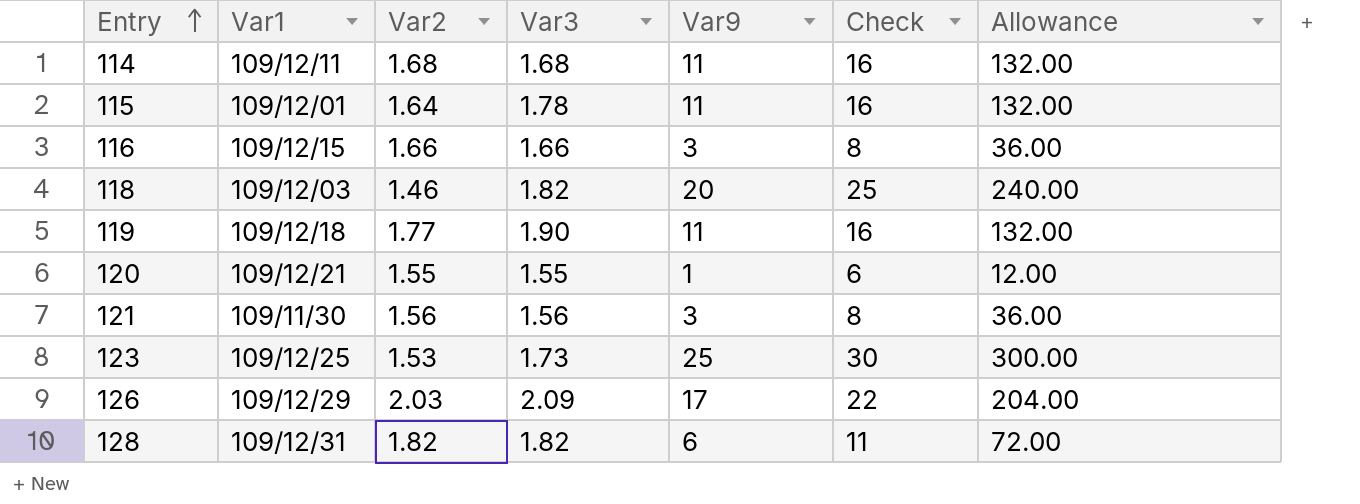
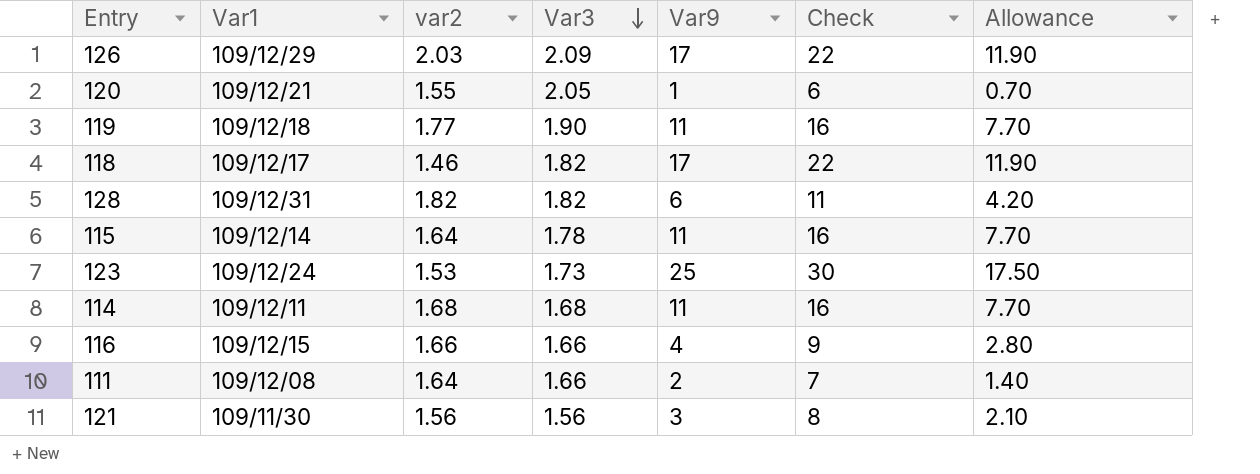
row order: Entry ascending -> Var3 descending
column name: Var2 -> var2
column Allowance | formula: [Var9] * 12 -> [Var9] * 0.7
120 | Var3: 1.55 -> 2.05
118 | Var1: 109/12/03 -> 109/12/17
118 | Var9: 20 -> 17
118 | Check: 25 -> 22
115 | Var1: 109/12/01 -> 109/12/14
123 | Var1: 109/12/25 -> 109/12/24
116 | Var9: 3 -> 4
116 | Check: 8 -> 9
row 111: none -> 109/12/08 | 1.64 | 1.66 | 2 | 7 | 1.40

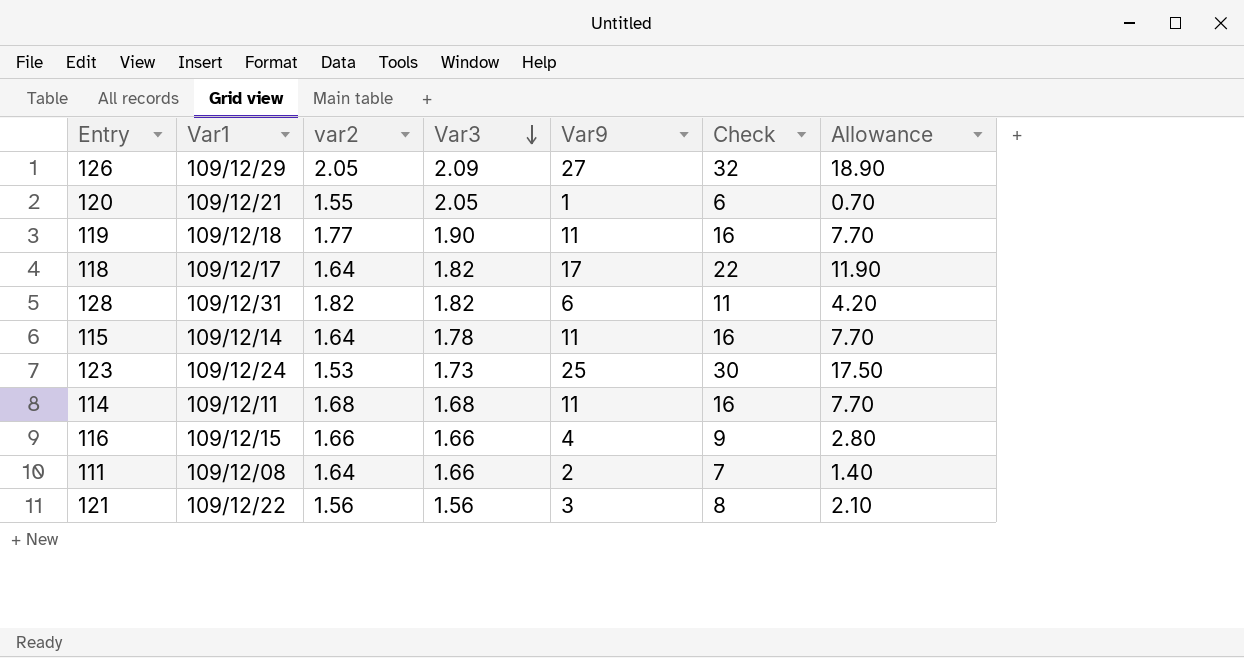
126 | var2: 2.03 -> 2.05
126 | Var9: 17 -> 27
126 | Check: 22 -> 32
126 | Allowance: 11.90 -> 18.90
118 | var2: 1.46 -> 1.64
121 | Var1: 109/11/30 -> 109/12/22

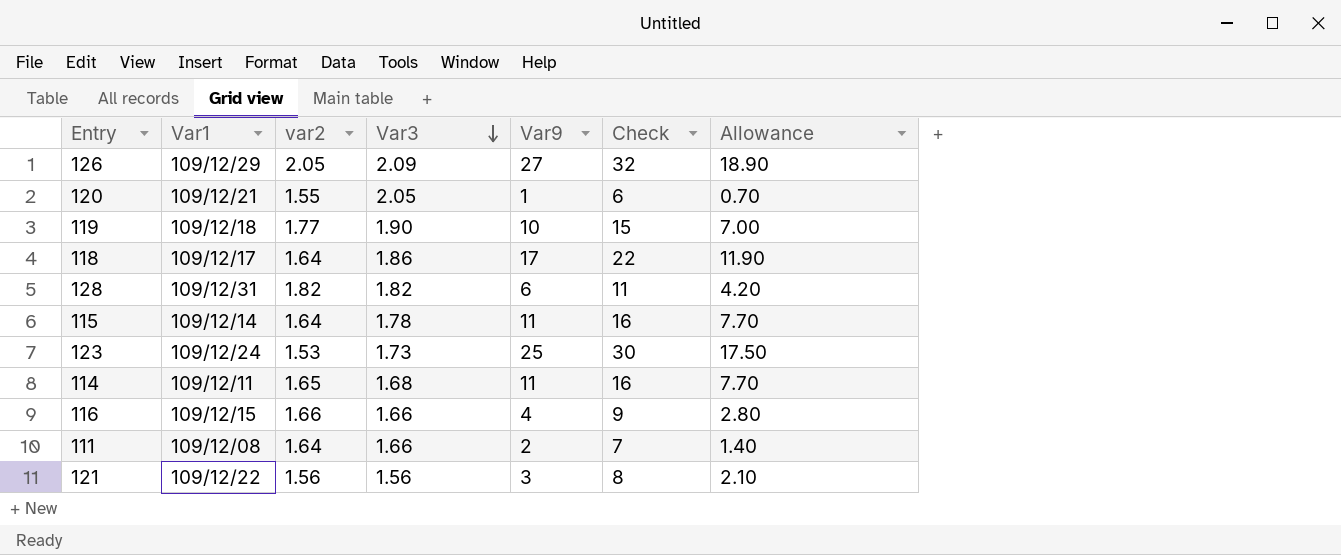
119 | Var9: 11 -> 10
119 | Check: 16 -> 15
119 | Allowance: 7.70 -> 7.00
118 | Var3: 1.82 -> 1.86
114 | var2: 1.68 -> 1.65

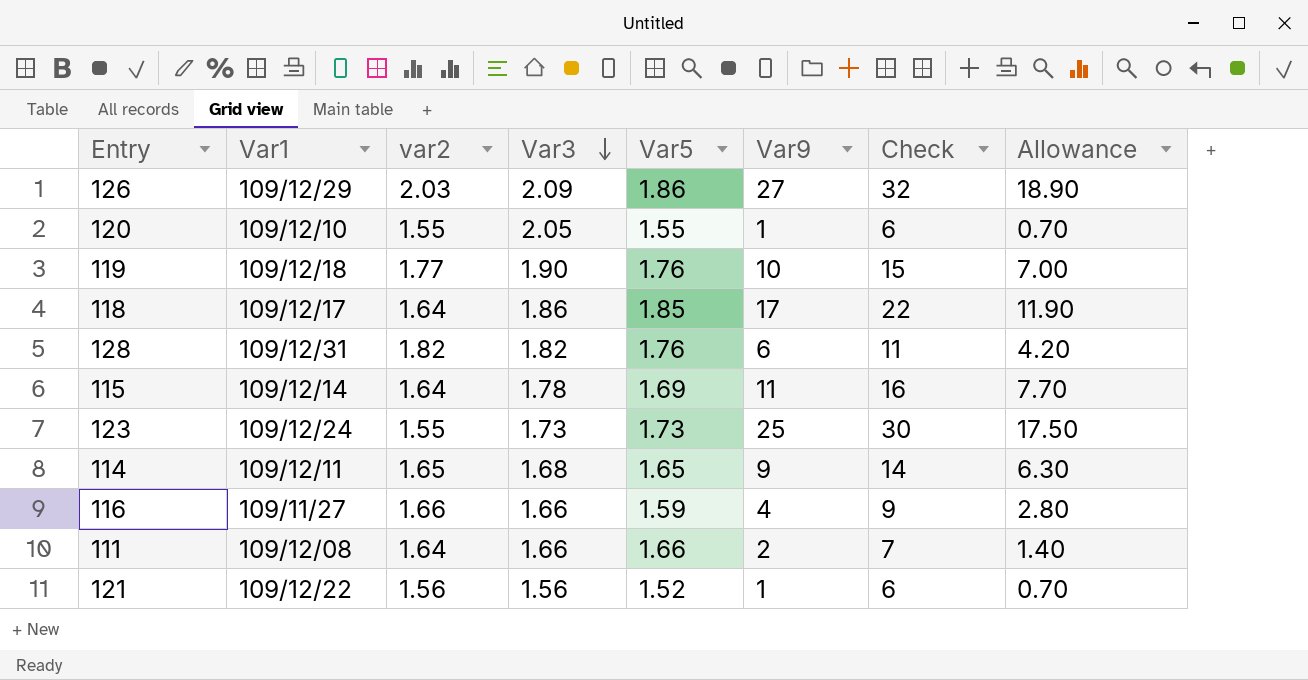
column Var5 | position: none -> 5
126 | var2: 2.05 -> 2.03
120 | Var1: 109/12/21 -> 109/12/10
123 | var2: 1.53 -> 1.55
114 | Var9: 11 -> 9
114 | Check: 16 -> 14
114 | Allowance: 7.70 -> 6.30
116 | Var1: 109/12/15 -> 109/11/27
121 | Var9: 3 -> 1
121 | Check: 8 -> 6
121 | Allowance: 2.10 -> 0.70

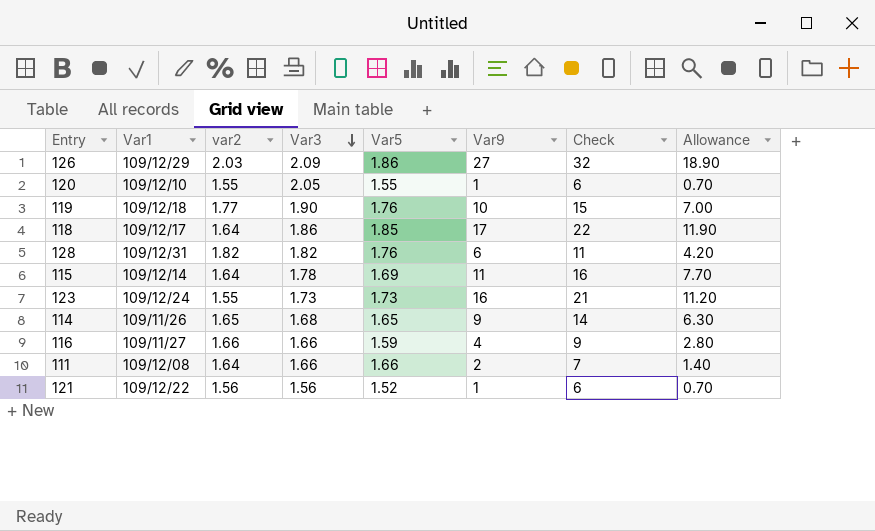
123 | Var9: 25 -> 16
123 | Check: 30 -> 21
123 | Allowance: 17.50 -> 11.20
114 | Var1: 109/12/11 -> 109/11/26

